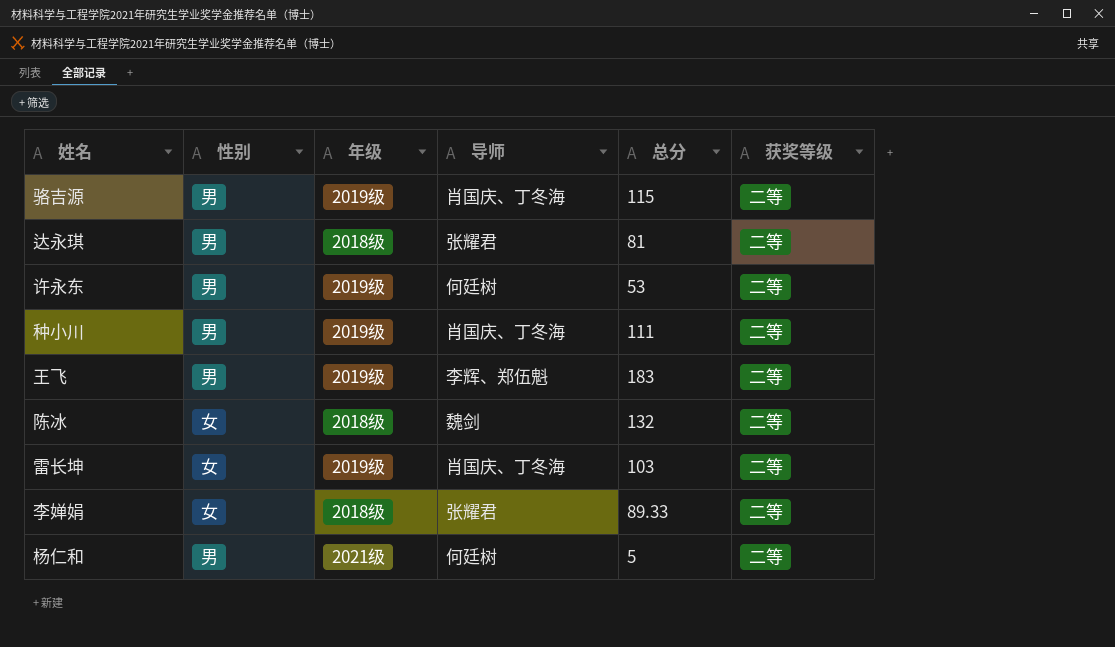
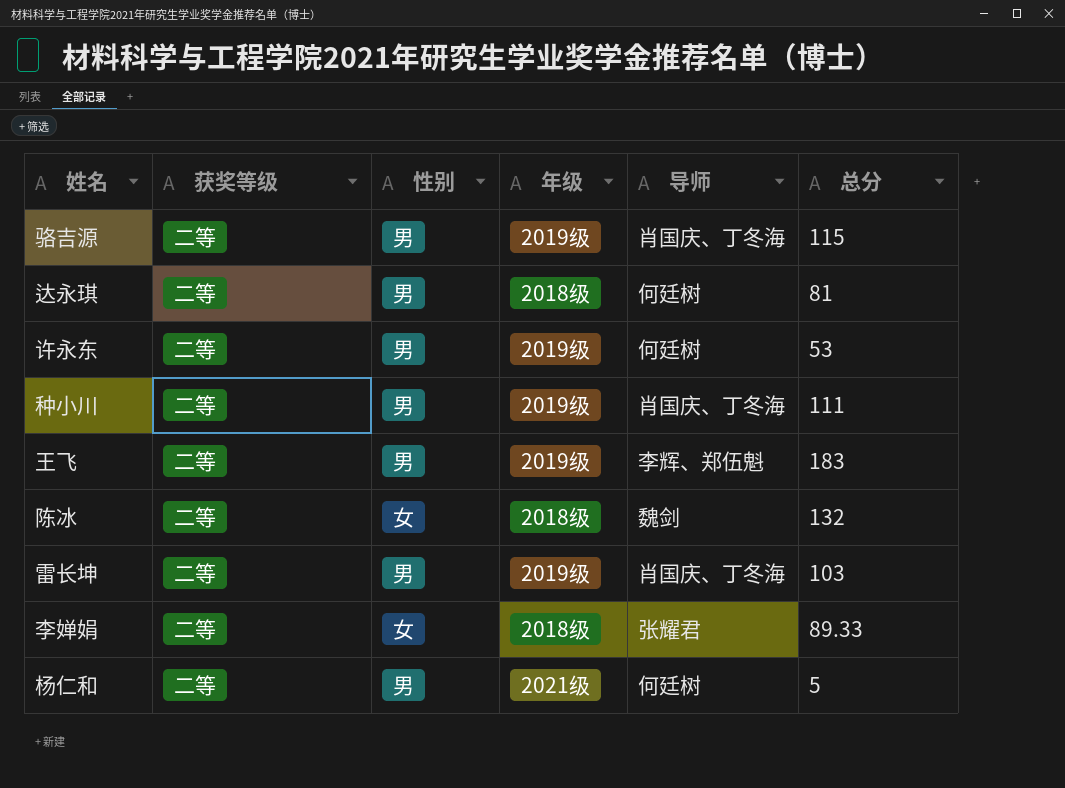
column 获奖等级 | position: 6 -> 2
达永琪 | 导师: 张耀君 -> 何廷树
雷长坤 | 性别: 女 -> 男

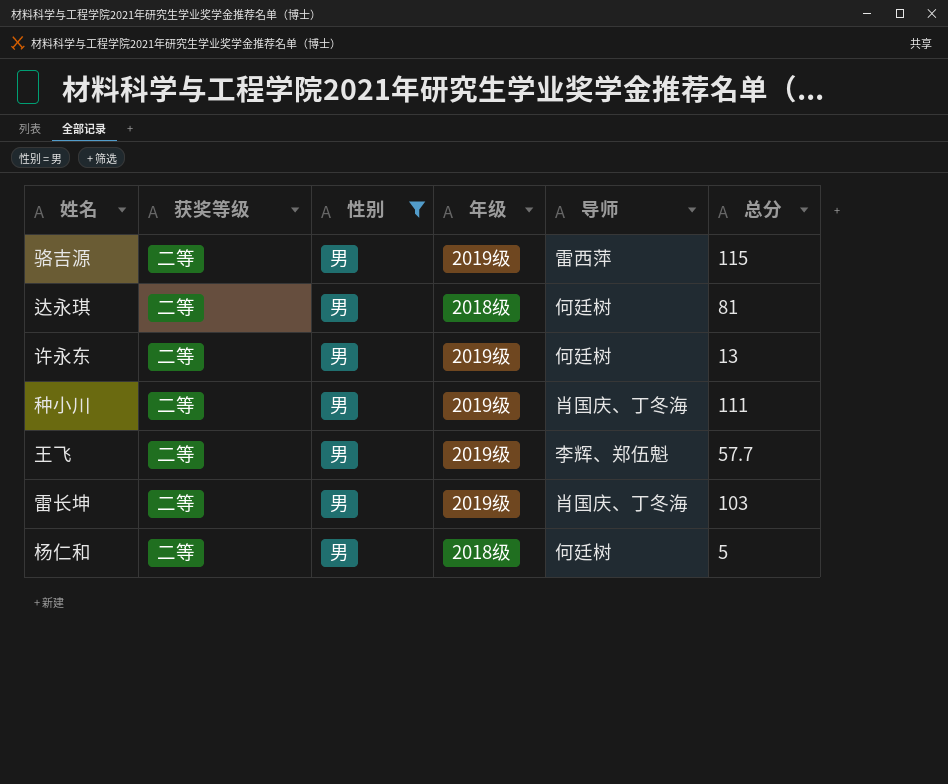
filter: none -> 性别 = 男
骆吉源 | 导师: 肖国庆、丁冬海 -> 雷西萍
许永东 | 总分: 53 -> 13
王飞 | 总分: 183 -> 57.7
杨仁和 | 年级: 2021级 -> 2018级

